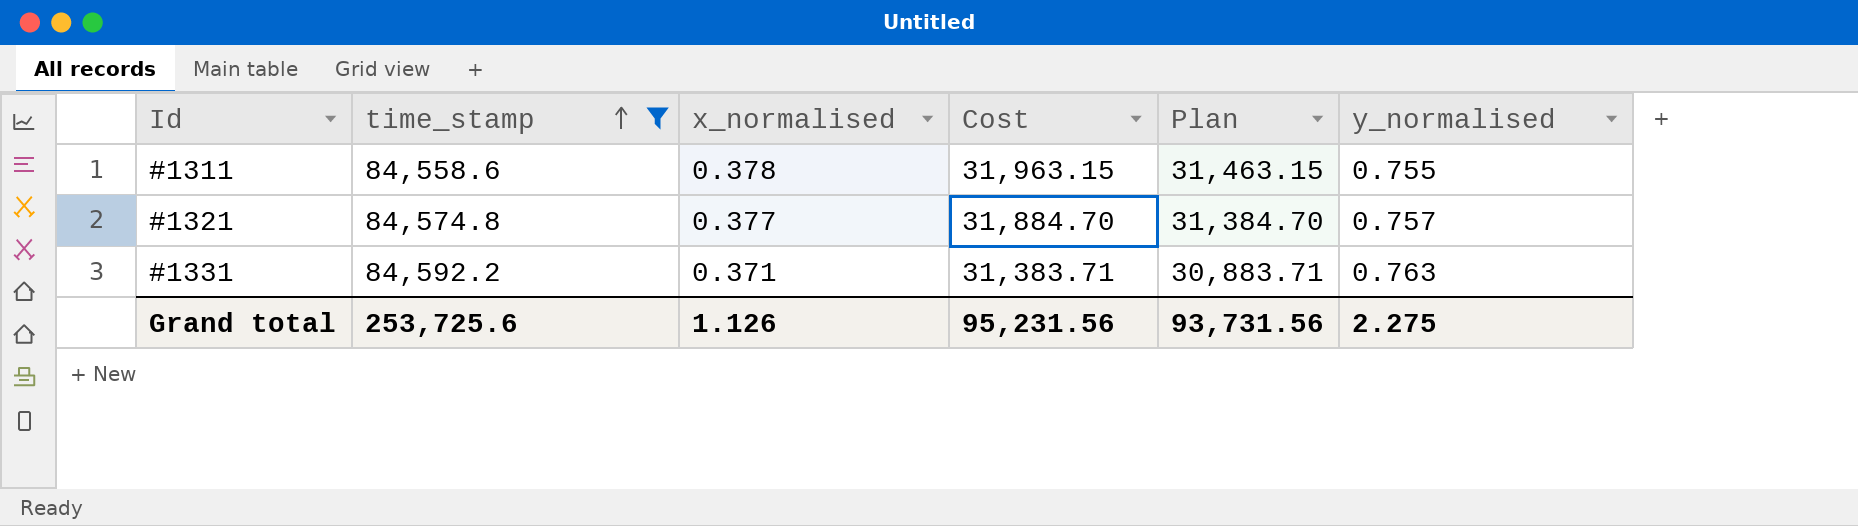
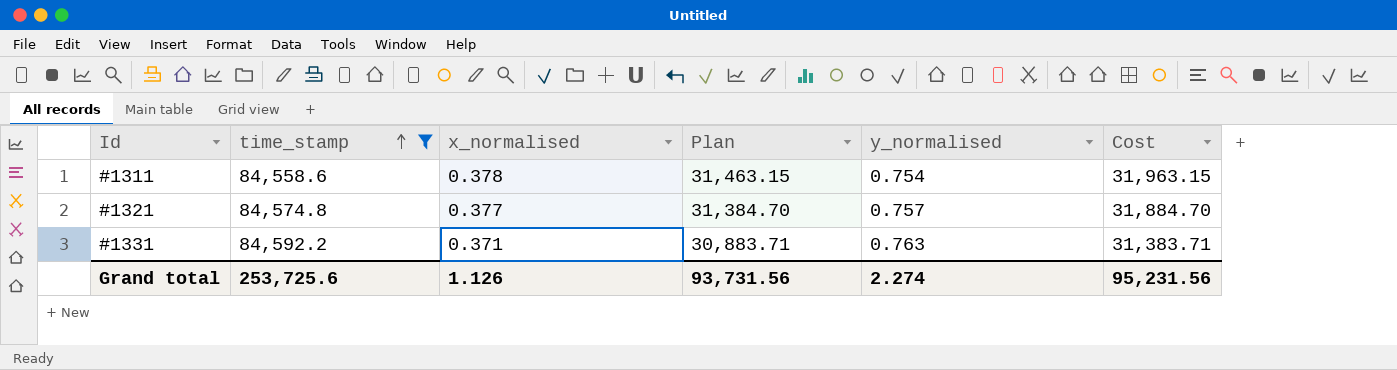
column Cost | position: 4 -> 6
#1311 | y_normalised: 0.755 -> 0.754
Grand total | y_normalised: 2.275 -> 2.274

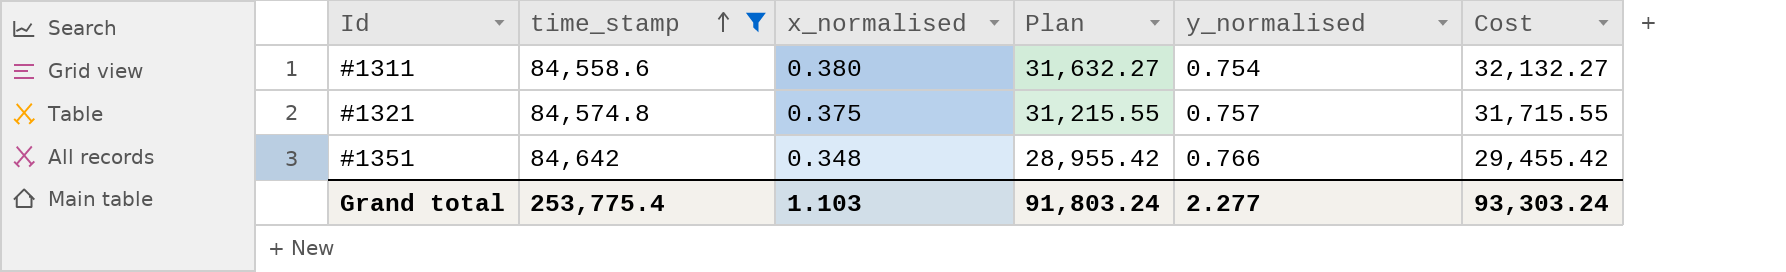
row #1331: 84,592.2 | 0.371 | 30,883.71 | 0.763 | 31,383.71 -> none
#1311 | x_normalised: 0.378 -> 0.380
#1311 | Plan: 31,463.15 -> 31,632.27
#1311 | Cost: 31,963.15 -> 32,132.27
#1321 | x_normalised: 0.377 -> 0.375
#1321 | Plan: 31,384.70 -> 31,215.55
#1321 | Cost: 31,884.70 -> 31,715.55
row #1351: none -> 84,642 | 0.348 | 28,955.42 | 0.766 | 29,455.42
Grand total | time_stamp: 253,725.6 -> 253,775.4
Grand total | x_normalised: 1.126 -> 1.103
Grand total | Plan: 93,731.56 -> 91,803.24
Grand total | y_normalised: 2.274 -> 2.277
Grand total | Cost: 95,231.56 -> 93,303.24

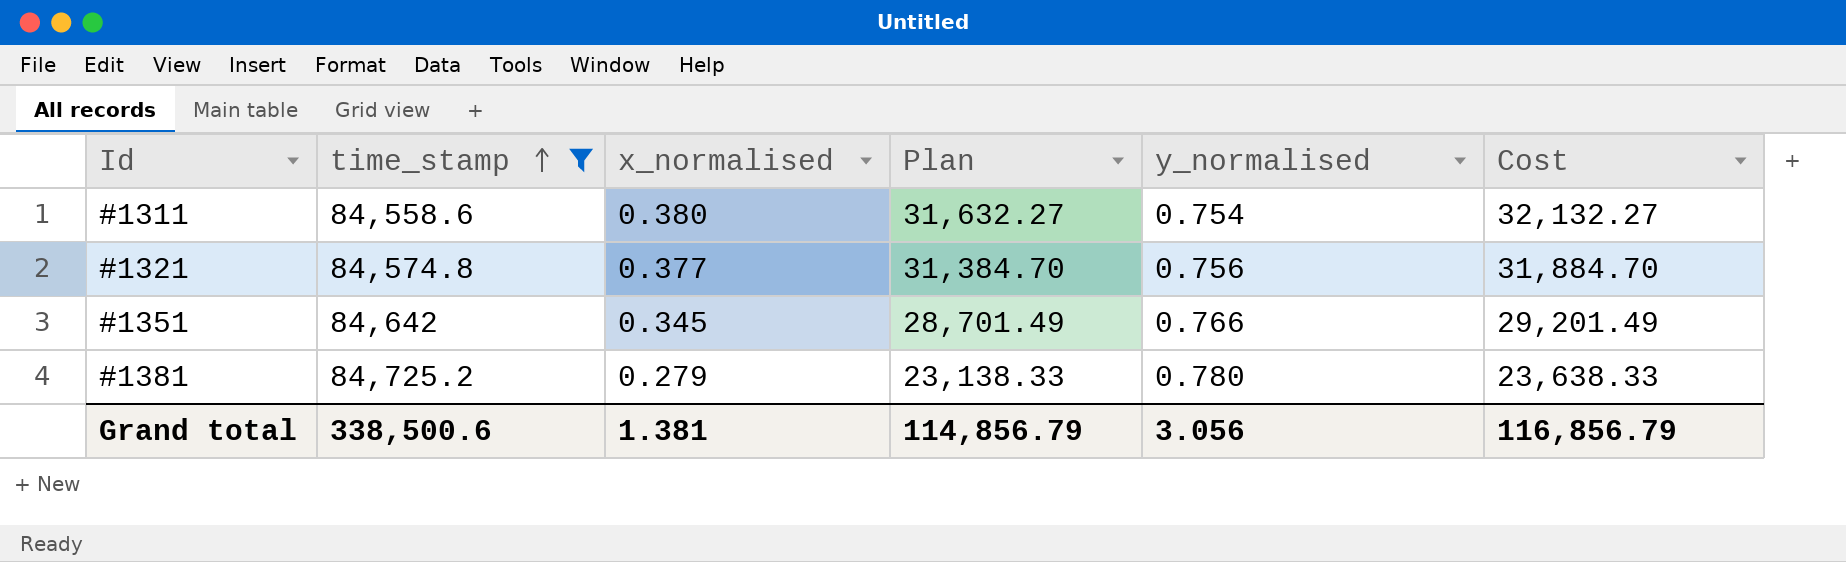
#1321 | x_normalised: 0.375 -> 0.377
#1321 | Plan: 31,215.55 -> 31,384.70
#1321 | y_normalised: 0.757 -> 0.756
#1321 | Cost: 31,715.55 -> 31,884.70
#1351 | x_normalised: 0.348 -> 0.345
#1351 | Plan: 28,955.42 -> 28,701.49
#1351 | Cost: 29,455.42 -> 29,201.49
row #1381: none -> 84,725.2 | 0.279 | 23,138.33 | 0.780 | 23,638.33
Grand total | time_stamp: 253,775.4 -> 338,500.6
Grand total | x_normalised: 1.103 -> 1.381
Grand total | Plan: 91,803.24 -> 114,856.79
Grand total | y_normalised: 2.277 -> 3.056
Grand total | Cost: 93,303.24 -> 116,856.79

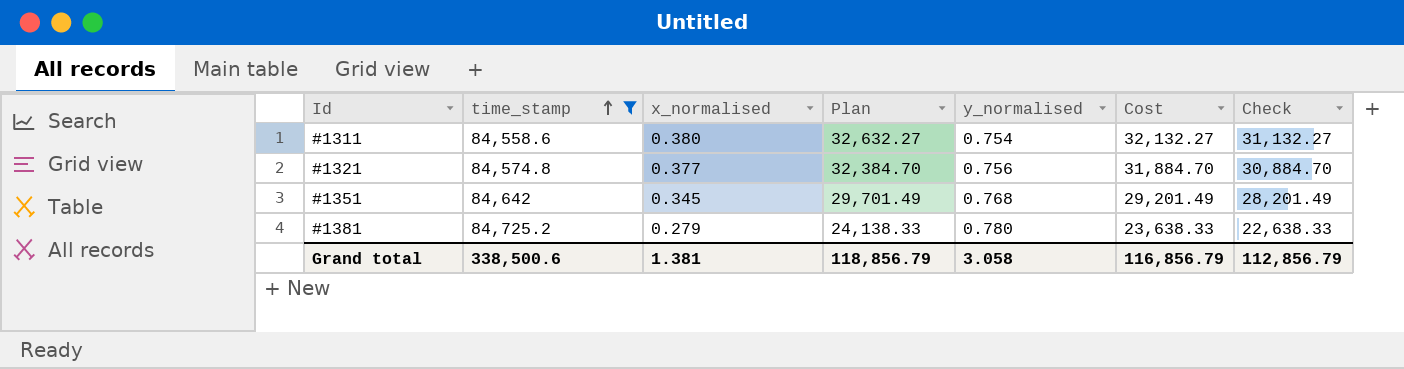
column Plan | formula: [Cost] - 500 -> [Cost] + 500
column Check | formula: none -> [Cost] - 1000
#1351 | y_normalised: 0.766 -> 0.768
Grand total | Plan: 114,856.79 -> 118,856.79
Grand total | y_normalised: 3.056 -> 3.058

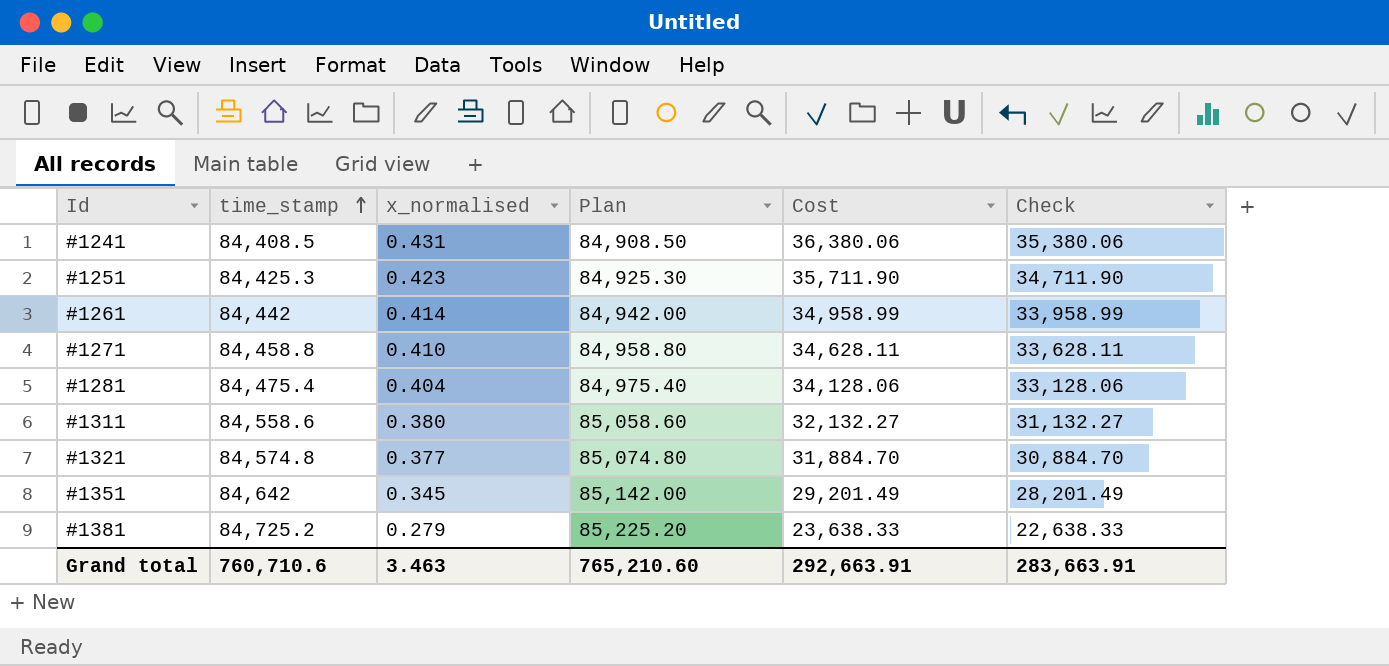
filter: time_stamp >= 84,558.6 -> none
column y_normalised | position: 5 -> none
column Plan | formula: [Cost] + 500 -> [time_stamp] + 500
Grand total | time_stamp: 338,500.6 -> 760,710.6
Grand total | x_normalised: 1.381 -> 3.463
Grand total | Plan: 118,856.79 -> 765,210.60
Grand total | Cost: 116,856.79 -> 292,663.91
Grand total | Check: 112,856.79 -> 283,663.91

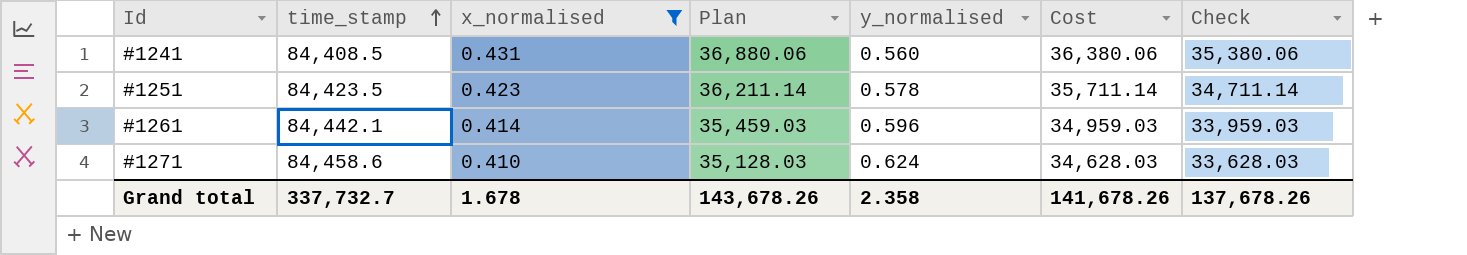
filter: none -> x_normalised >= 0.410
column Plan | formula: [time_stamp] + 500 -> [Cost] + 500
column y_normalised | position: none -> 5
#1251 | time_stamp: 84,425.3 -> 84,423.5
#1251 | Cost: 35,711.90 -> 35,711.14
#1251 | Check: 34,711.90 -> 34,711.14
#1261 | time_stamp: 84,442 -> 84,442.1
#1261 | Cost: 34,958.99 -> 34,959.03
#1261 | Check: 33,958.99 -> 33,959.03
#1271 | time_stamp: 84,458.8 -> 84,458.6
#1271 | Cost: 34,628.11 -> 34,628.03
#1271 | Check: 33,628.11 -> 33,628.03
Grand total | time_stamp: 760,710.6 -> 337,732.7
Grand total | x_normalised: 3.463 -> 1.678
Grand total | Plan: 765,210.60 -> 143,678.26
Grand total | Cost: 292,663.91 -> 141,678.26
Grand total | Check: 283,663.91 -> 137,678.26

